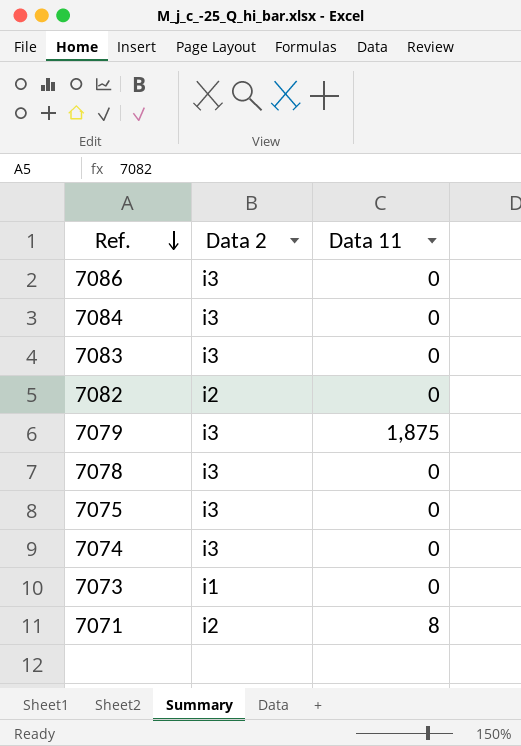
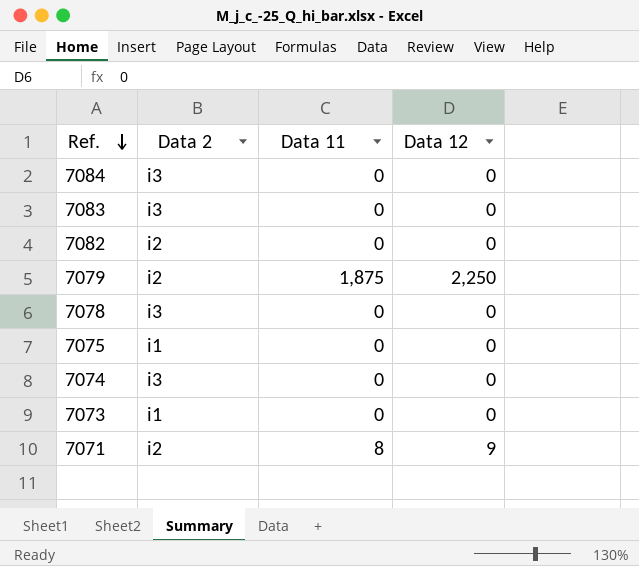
column Data 12 | position: none -> 4
row 7086: i3 | 0 -> none
7079 | Data 2: i3 -> i2
7075 | Data 2: i3 -> i1

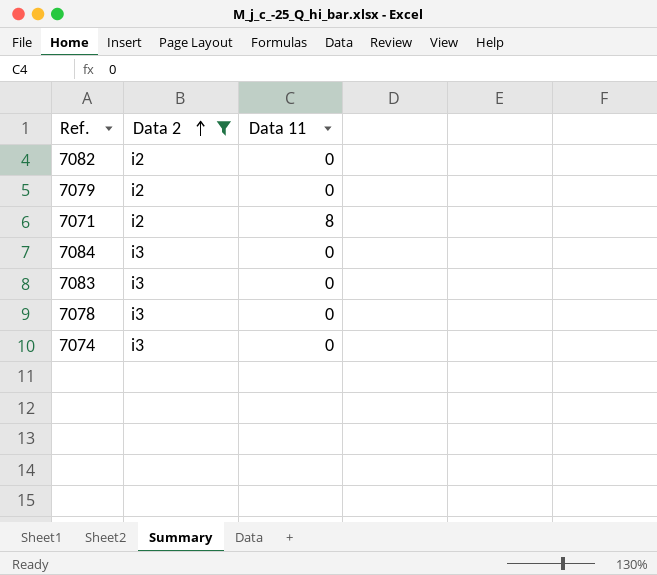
filter: none -> Data 2 != i1
row order: Ref. descending -> Data 2 ascending
column Data 12 | position: 4 -> none
7079 | Data 11: 1,875 -> 0

